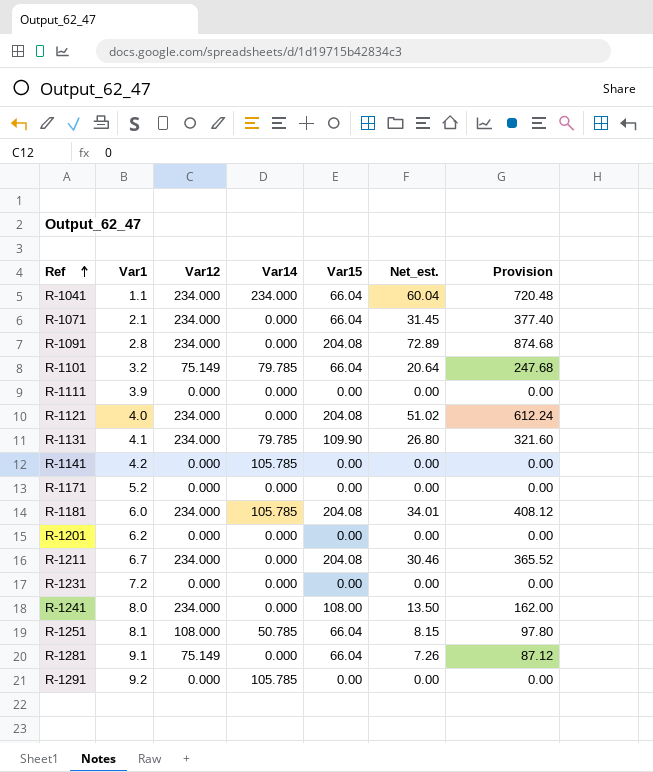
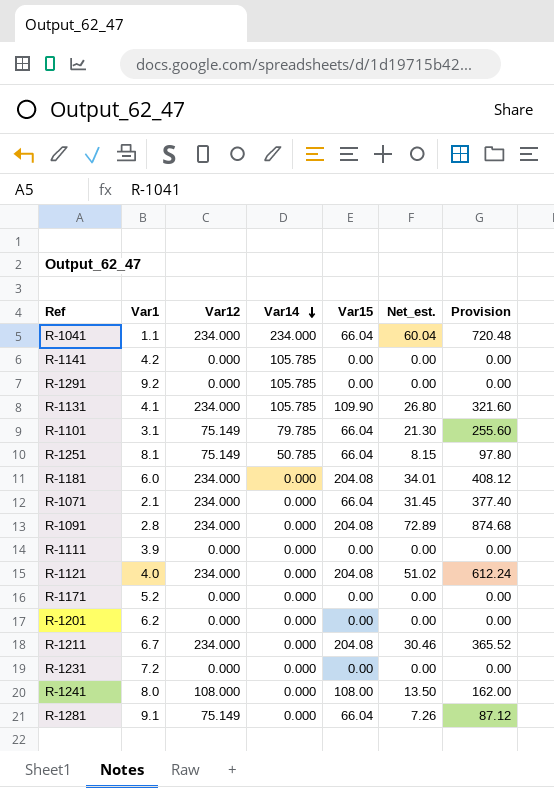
row order: Ref ascending -> Var14 descending
R-1131 | Var14: 79.785 -> 105.785
R-1101 | Var1: 3.2 -> 3.1
R-1101 | Net_est.: 20.64 -> 21.30
R-1101 | Provision: 247.68 -> 255.60
R-1251 | Var12: 108.000 -> 75.149
R-1181 | Var14: 105.785 -> 0.000
R-1241 | Var12: 234.000 -> 108.000

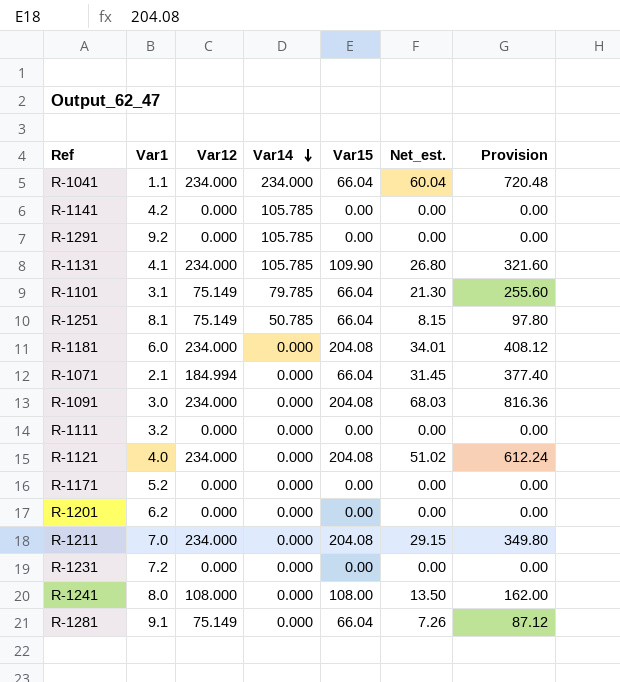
R-1071 | Var12: 234.000 -> 184.994
R-1091 | Var1: 2.8 -> 3.0
R-1091 | Net_est.: 72.89 -> 68.03
R-1091 | Provision: 874.68 -> 816.36
R-1111 | Var1: 3.9 -> 3.2
R-1211 | Var1: 6.7 -> 7.0
R-1211 | Net_est.: 30.46 -> 29.15
R-1211 | Provision: 365.52 -> 349.80

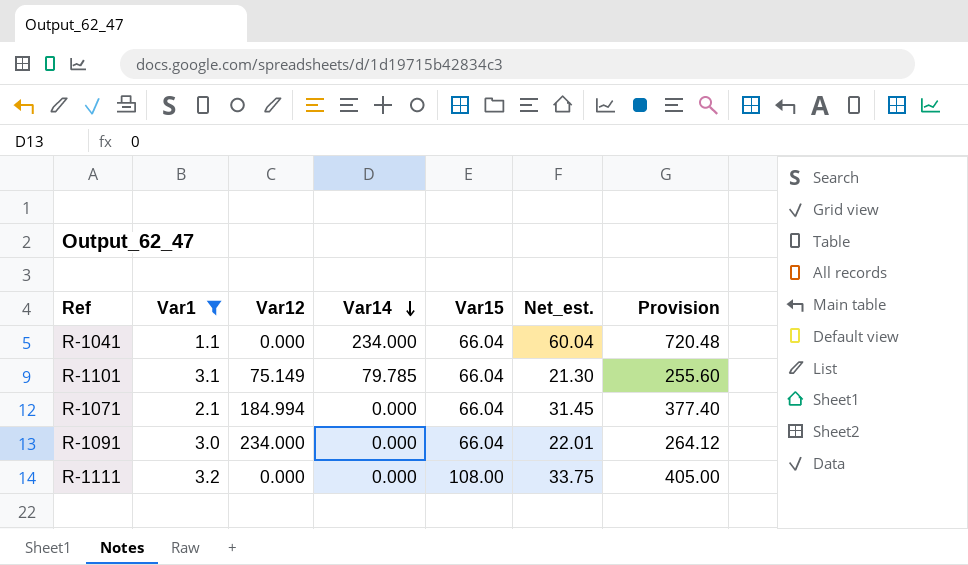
filter: none -> Var1 <= 3.2
R-1041 | Var12: 234.000 -> 0.000
R-1091 | Var15: 204.08 -> 66.04
R-1091 | Net_est.: 68.03 -> 22.01
R-1091 | Provision: 816.36 -> 264.12
R-1111 | Var15: 0.00 -> 108.00
R-1111 | Net_est.: 0.00 -> 33.75
R-1111 | Provision: 0.00 -> 405.00

